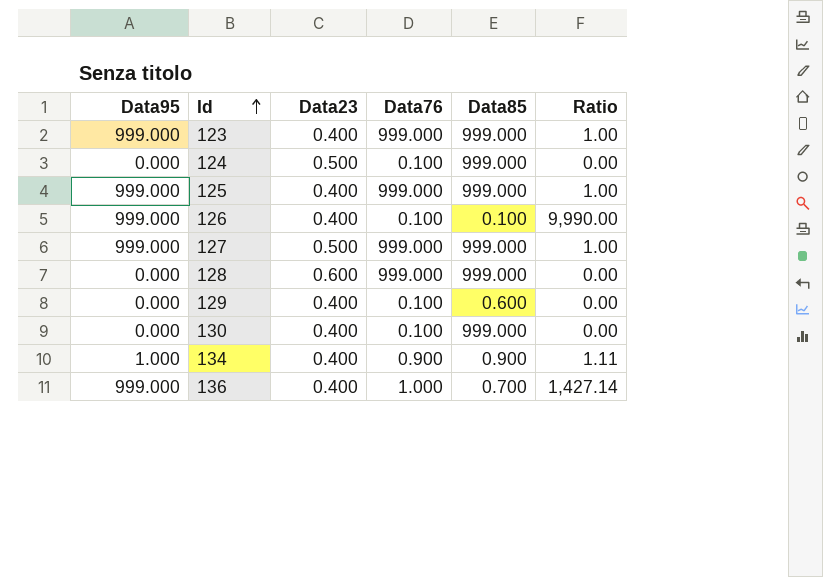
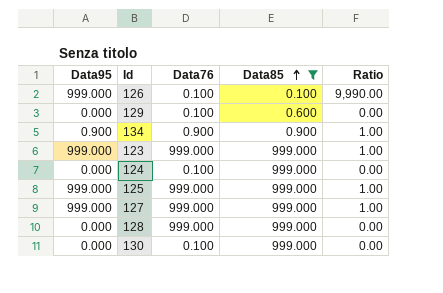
filter: none -> Data85 != 0.700
row order: Id ascending -> Data85 ascending
column Data23 | position: 3 -> none
134 | Data95: 1.000 -> 0.900
134 | Ratio: 1.11 -> 1.00

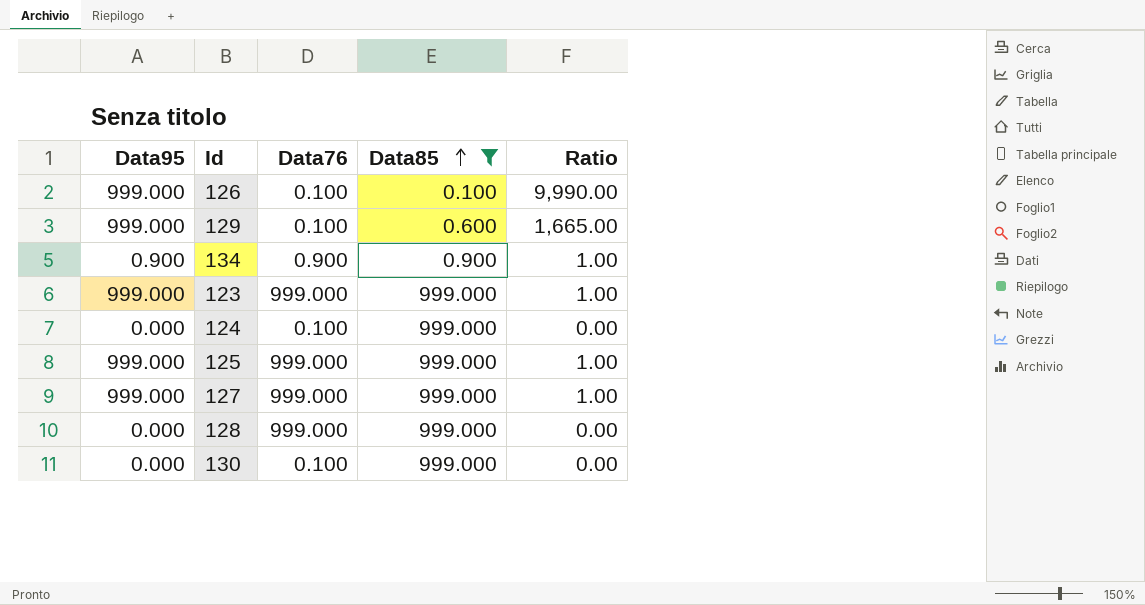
129 | Data95: 0.000 -> 999.000
129 | Ratio: 0.00 -> 1,665.00

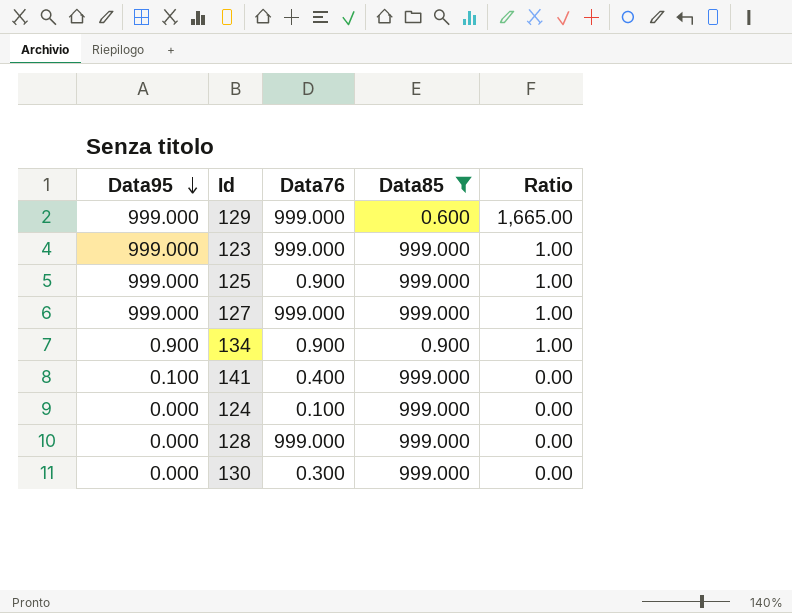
row order: Data85 ascending -> Data95 descending
row 126: 999.000 | 0.100 | 0.100 | 9,990.00 -> none
129 | Data76: 0.100 -> 999.000
125 | Data76: 999.000 -> 0.900
row 141: none -> 0.100 | 0.400 | 999.000 | 0.00
130 | Data76: 0.100 -> 0.300

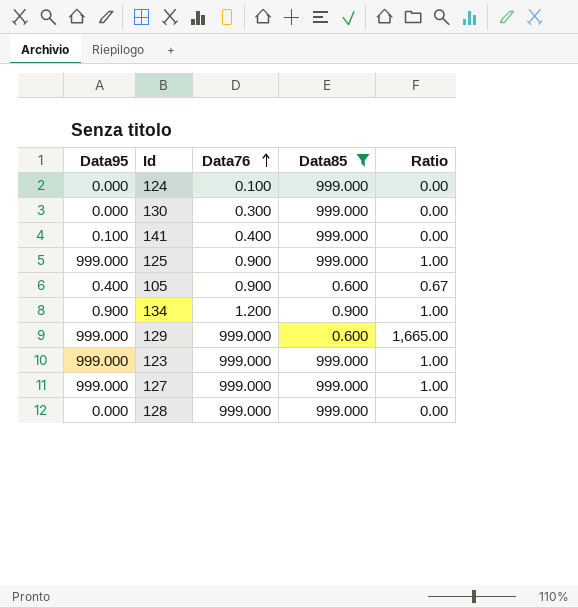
row order: Data95 descending -> Data76 ascending
row 105: none -> 0.400 | 0.900 | 0.600 | 0.67
134 | Data76: 0.900 -> 1.200

